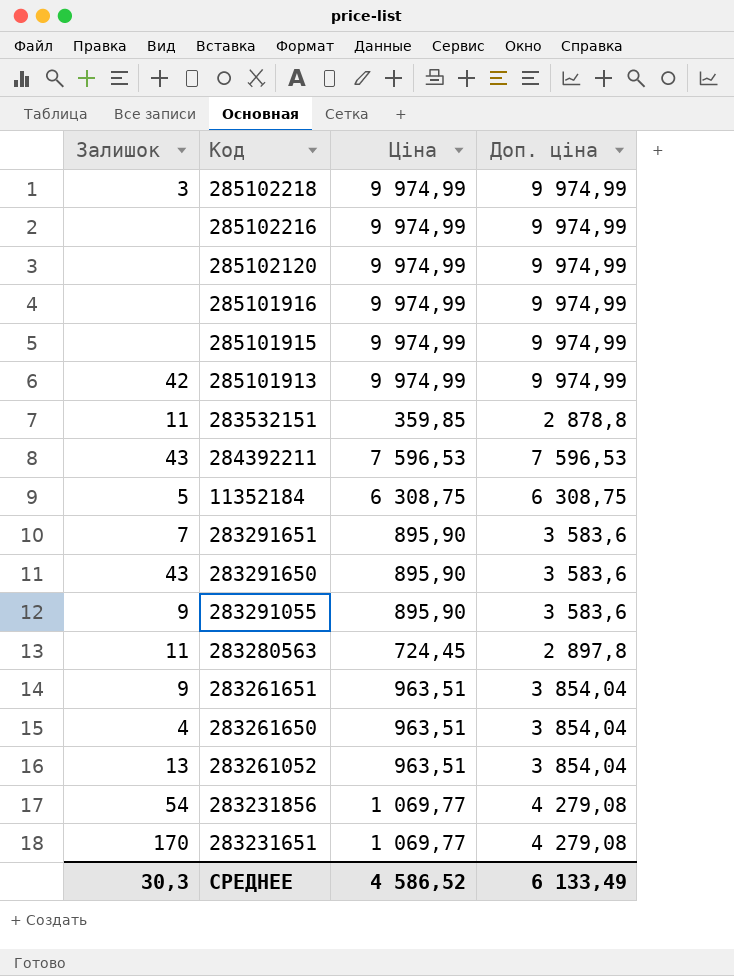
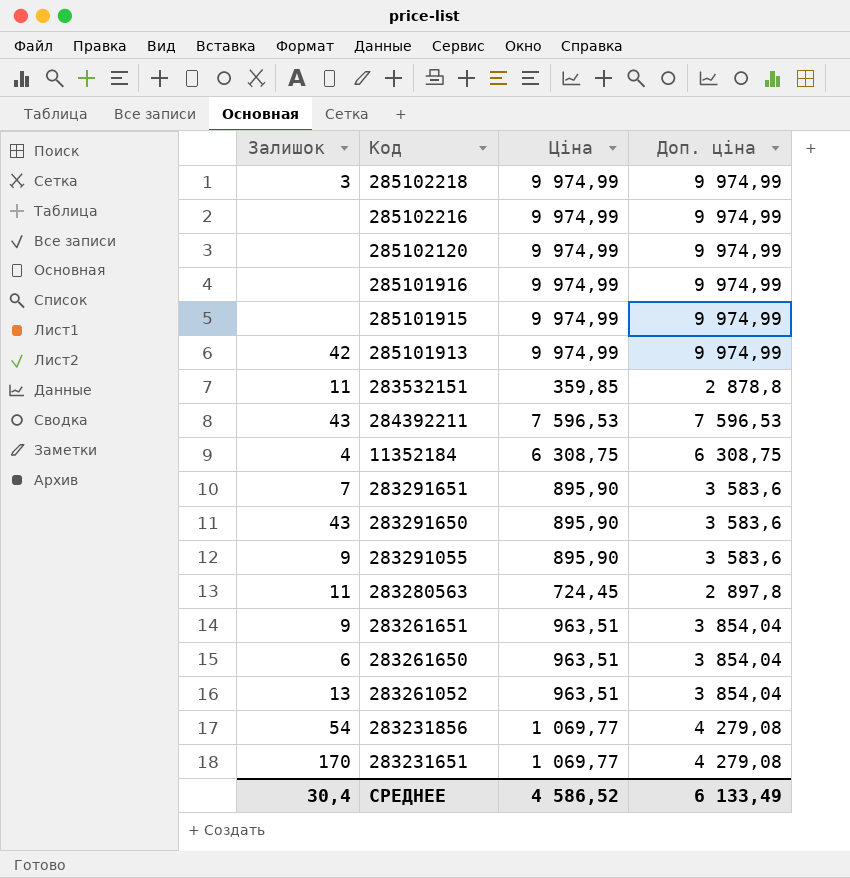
11352184 | Залишок: 5 -> 4
283261650 | Залишок: 4 -> 6
СРЕДНЕЕ | Залишок: 30,3 -> 30,4

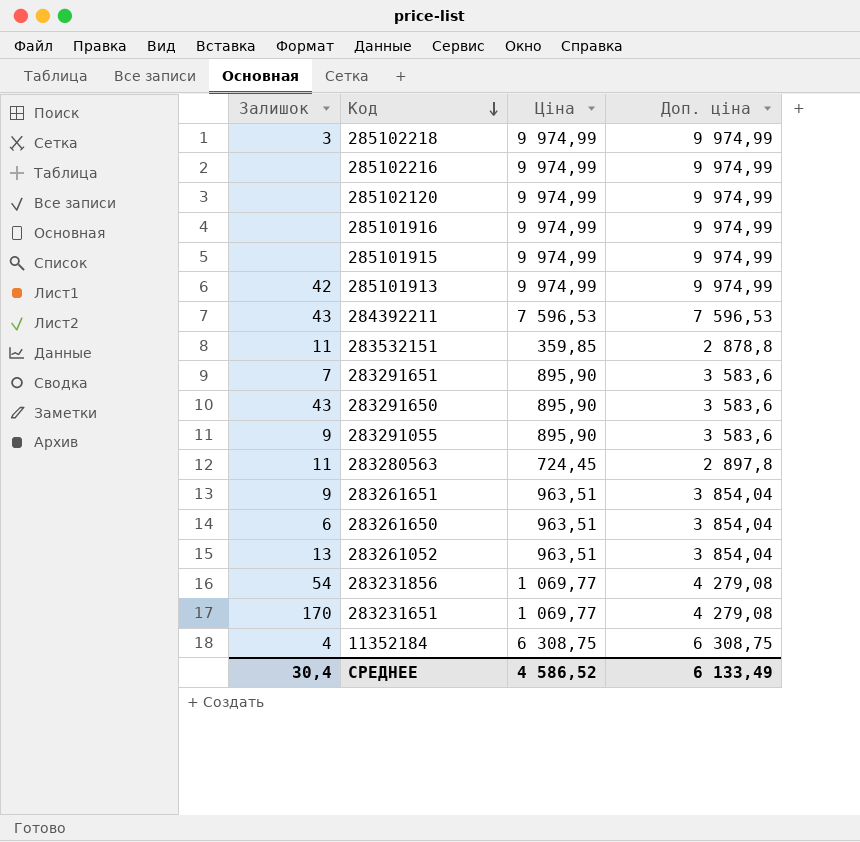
row order: none -> Код descending

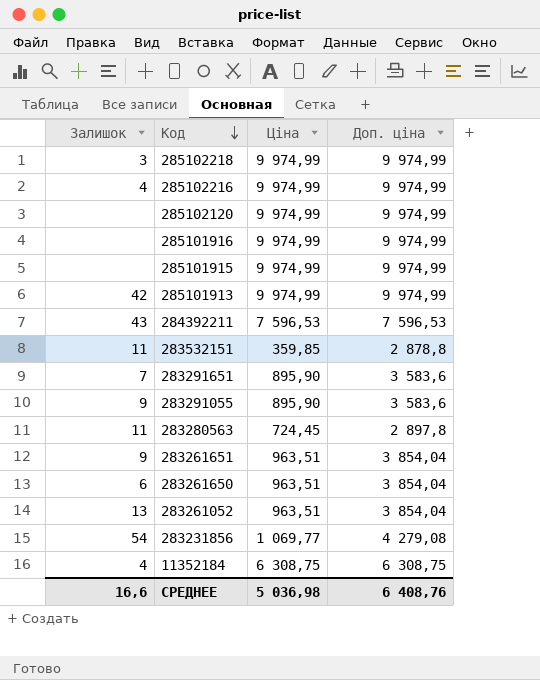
row 283291650: 43 | 895,90 | 3 583,6 -> none
row 283231651: 170 | 1 069,77 | 4 279,08 -> none
285102216 | Залишок: none -> 4
СРЕДНЕЕ | Залишок: 30,4 -> 16,6
СРЕДНЕЕ | Ціна: 4 586,52 -> 5 036,98
СРЕДНЕЕ | Доп. ціна: 6 133,49 -> 6 408,76

